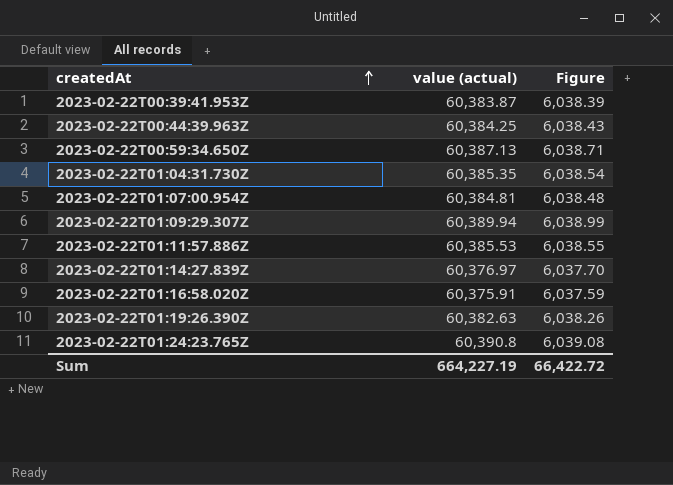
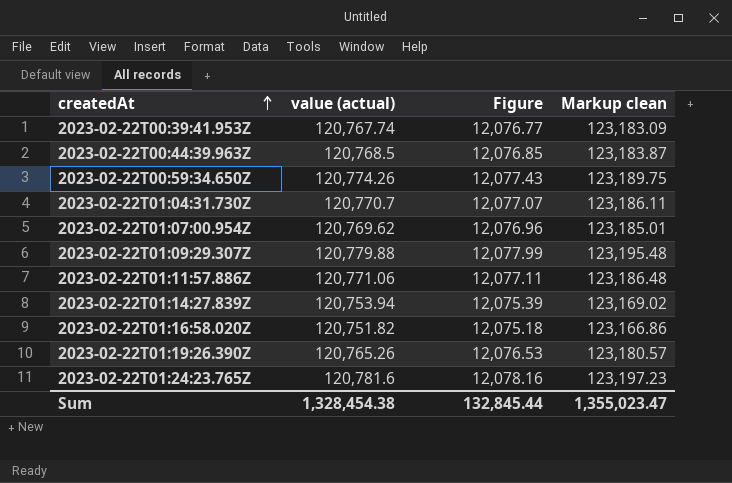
column Markup clean | formula: none -> [value (actual)] * 1.02
2023-02-22T00:39:41.953Z | value (actual): 60,383.87 -> 120,767.74
2023-02-22T00:39:41.953Z | Figure: 6,038.39 -> 12,076.77
2023-02-22T00:44:39.963Z | value (actual): 60,384.25 -> 120,768.5
2023-02-22T00:44:39.963Z | Figure: 6,038.43 -> 12,076.85
2023-02-22T00:59:34.650Z | value (actual): 60,387.13 -> 120,774.26
2023-02-22T00:59:34.650Z | Figure: 6,038.71 -> 12,077.43
2023-02-22T01:04:31.730Z | value (actual): 60,385.35 -> 120,770.7
2023-02-22T01:04:31.730Z | Figure: 6,038.54 -> 12,077.07
2023-02-22T01:07:00.954Z | value (actual): 60,384.81 -> 120,769.62
2023-02-22T01:07:00.954Z | Figure: 6,038.48 -> 12,076.96
2023-02-22T01:09:29.307Z | value (actual): 60,389.94 -> 120,779.88
2023-02-22T01:09:29.307Z | Figure: 6,038.99 -> 12,077.99
2023-02-22T01:11:57.886Z | value (actual): 60,385.53 -> 120,771.06
2023-02-22T01:11:57.886Z | Figure: 6,038.55 -> 12,077.11
2023-02-22T01:14:27.839Z | value (actual): 60,376.97 -> 120,753.94
2023-02-22T01:14:27.839Z | Figure: 6,037.70 -> 12,075.39
2023-02-22T01:16:58.020Z | value (actual): 60,375.91 -> 120,751.82
2023-02-22T01:16:58.020Z | Figure: 6,037.59 -> 12,075.18
2023-02-22T01:19:26.390Z | value (actual): 60,382.63 -> 120,765.26
2023-02-22T01:19:26.390Z | Figure: 6,038.26 -> 12,076.53
2023-02-22T01:24:23.765Z | value (actual): 60,390.8 -> 120,781.6
2023-02-22T01:24:23.765Z | Figure: 6,039.08 -> 12,078.16
Sum | value (actual): 664,227.19 -> 1,328,454.38
Sum | Figure: 66,422.72 -> 132,845.44

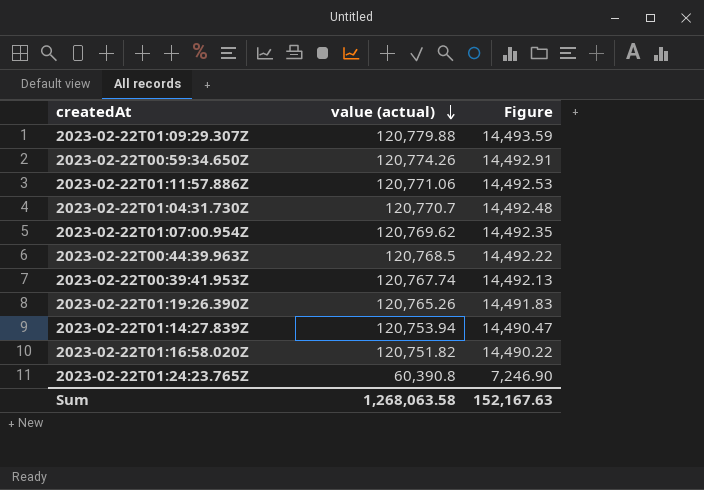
row order: createdAt ascending -> value (actual) descending
column Markup clean | formula: [value (actual)] * 1.02 -> none
column Figure | formula: [value (actual)] * 0.1 -> [value (actual)] * 0.12
2023-02-22T01:24:23.765Z | value (actual): 120,781.6 -> 60,390.8
Sum | value (actual): 1,328,454.38 -> 1,268,063.58
Sum | Figure: 132,845.44 -> 152,167.63

